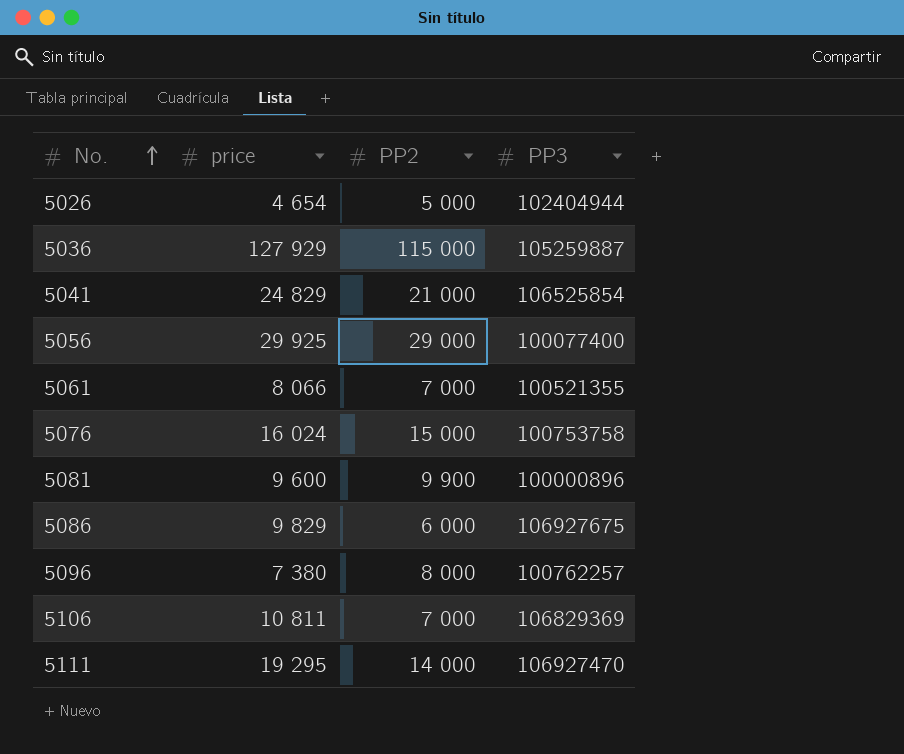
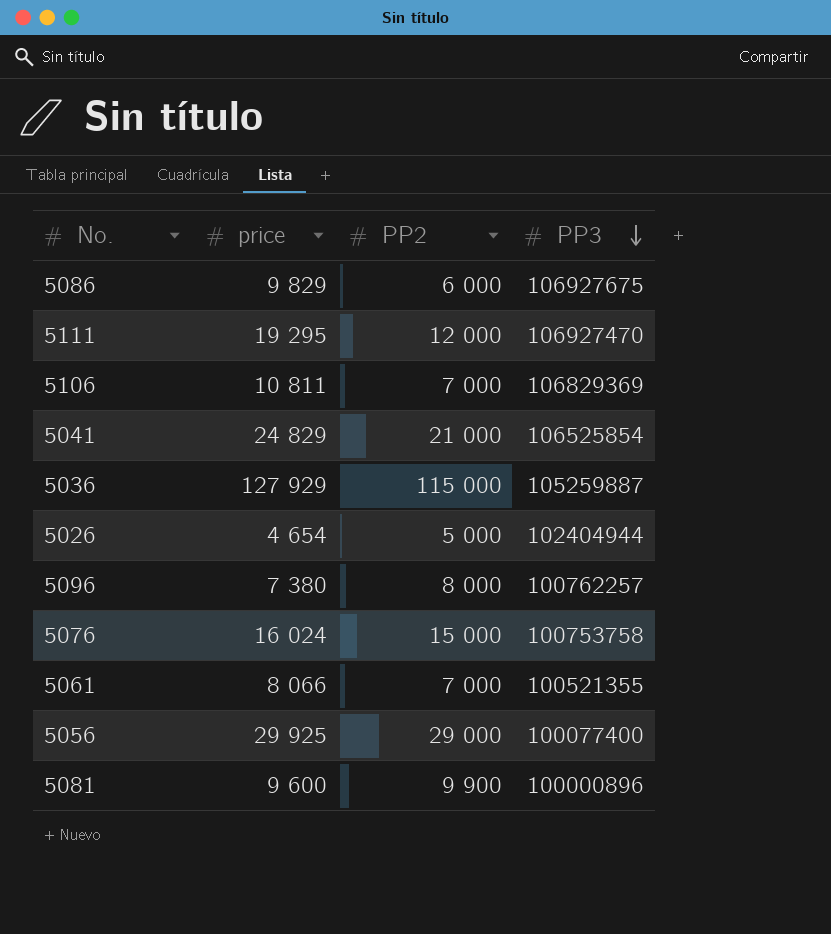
row order: No. ascending -> PP3 descending
5111 | PP2: 14 000 -> 12 000

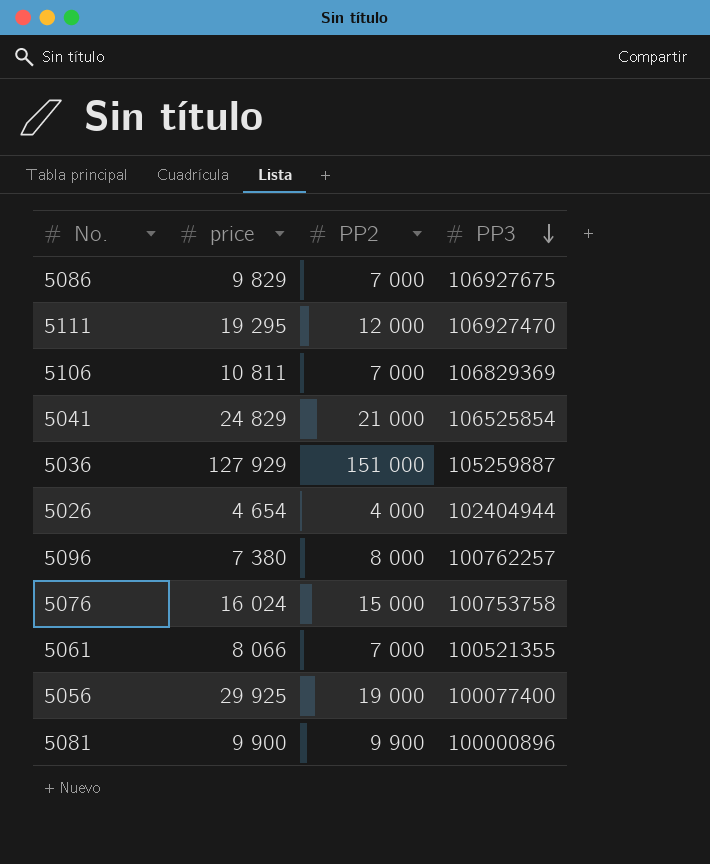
5086 | PP2: 6 000 -> 7 000
5036 | PP2: 115 000 -> 151 000
5026 | PP2: 5 000 -> 4 000
5056 | PP2: 29 000 -> 19 000
5081 | price: 9 600 -> 9 900

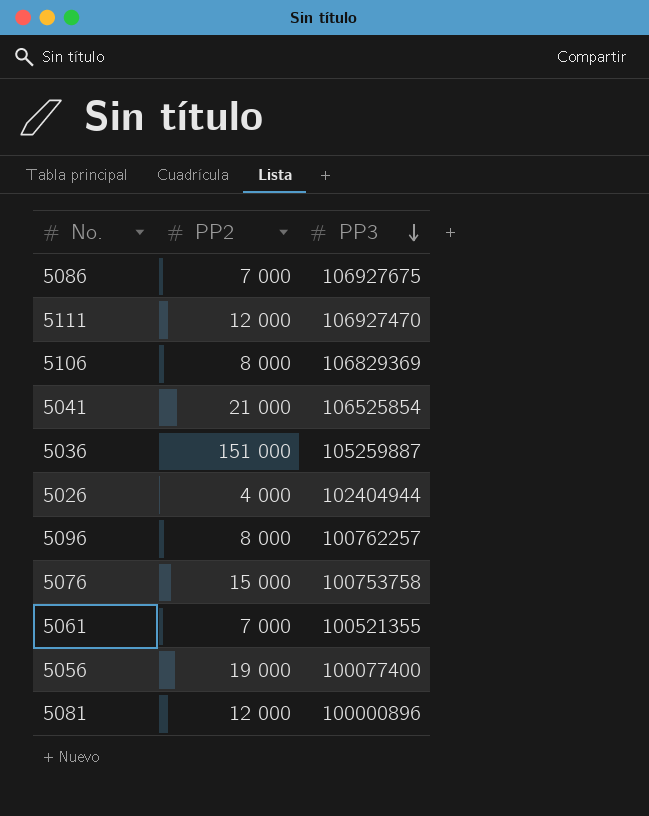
column price | position: 2 -> none
5106 | PP2: 7 000 -> 8 000
5081 | PP2: 9 900 -> 12 000

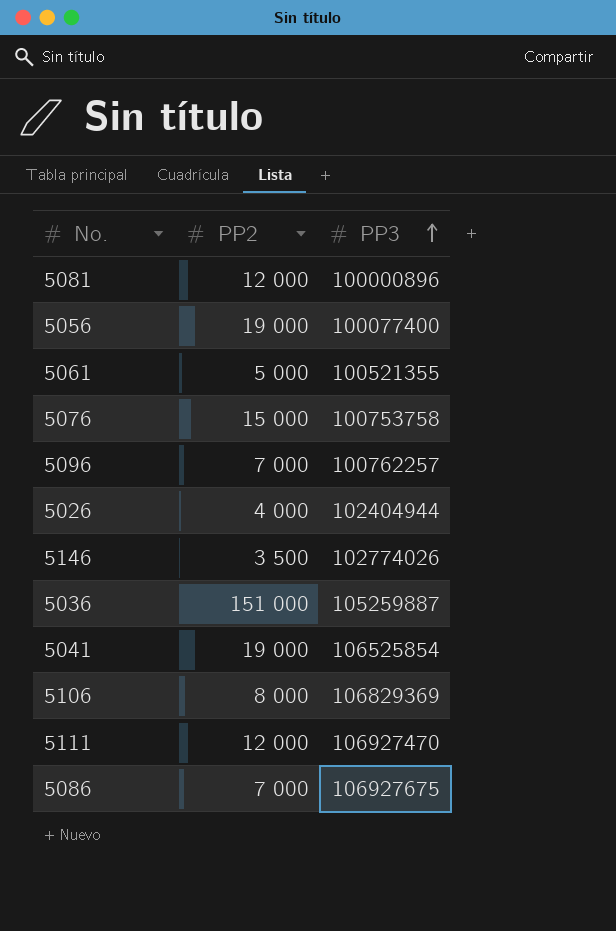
row order: PP3 descending -> PP3 ascending
5061 | PP2: 7 000 -> 5 000
5096 | PP2: 8 000 -> 7 000
row 5146: none -> 3 500 | 102774026
5041 | PP2: 21 000 -> 19 000

